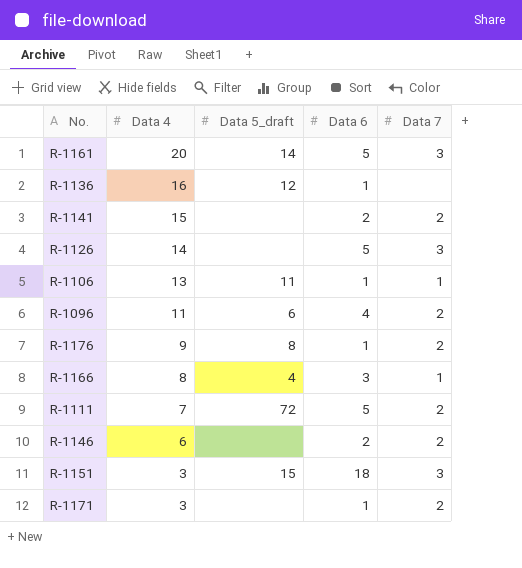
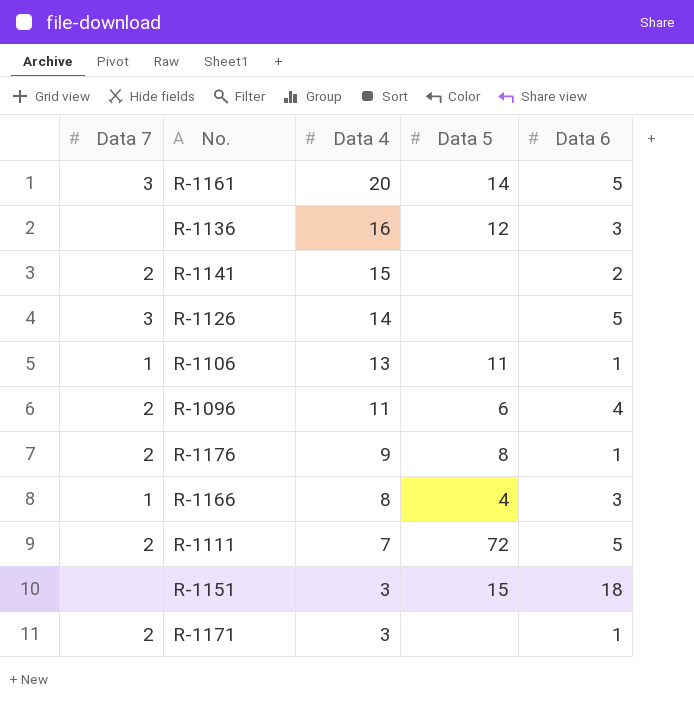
column Data 7 | position: 5 -> 1
column name: Data 5_draft -> Data 5
row R-1146: 6 | none | 2 | 2 -> none
R-1136 | Data 6: 1 -> 3
R-1151 | Data 7: 3 -> none

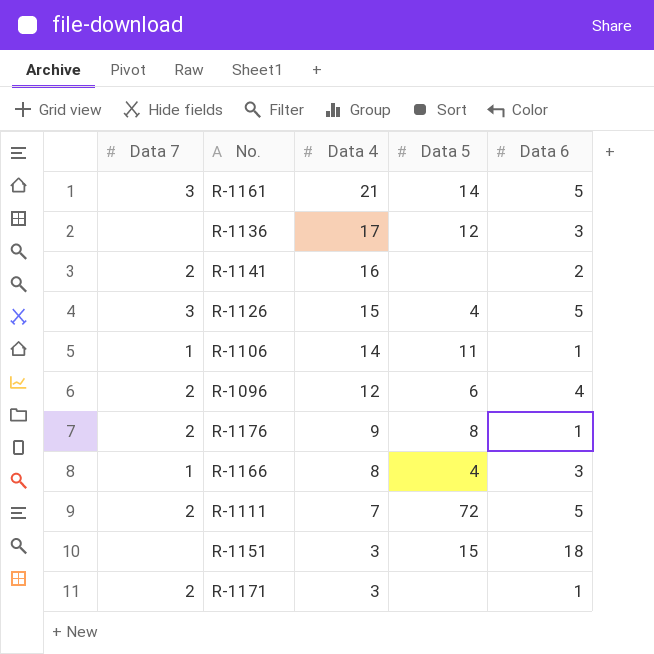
R-1161 | Data 4: 20 -> 21
R-1136 | Data 4: 16 -> 17
R-1141 | Data 4: 15 -> 16
R-1126 | Data 4: 14 -> 15
R-1126 | Data 5: none -> 4
R-1106 | Data 4: 13 -> 14
R-1096 | Data 4: 11 -> 12

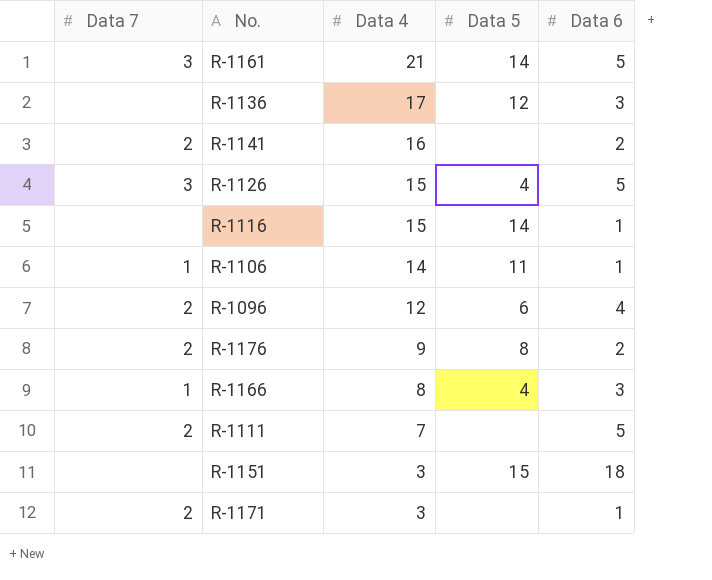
row R-1116: none -> none | 15 | 14 | 1
R-1176 | Data 6: 1 -> 2
R-1111 | Data 5: 72 -> none

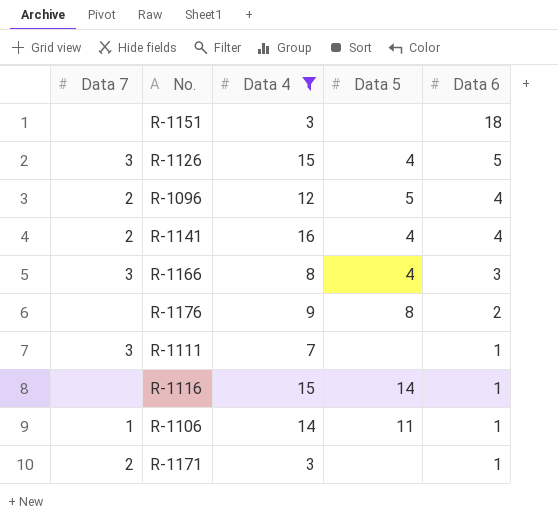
filter: none -> Data 4 <= 16
row order: Data 4 descending -> Data 6 descending
R-1151 | Data 5: 15 -> none
R-1096 | Data 5: 6 -> 5
R-1141 | Data 5: none -> 4
R-1141 | Data 6: 2 -> 4
R-1166 | Data 7: 1 -> 3
R-1176 | Data 7: 2 -> none
R-1111 | Data 7: 2 -> 3
R-1111 | Data 6: 5 -> 1

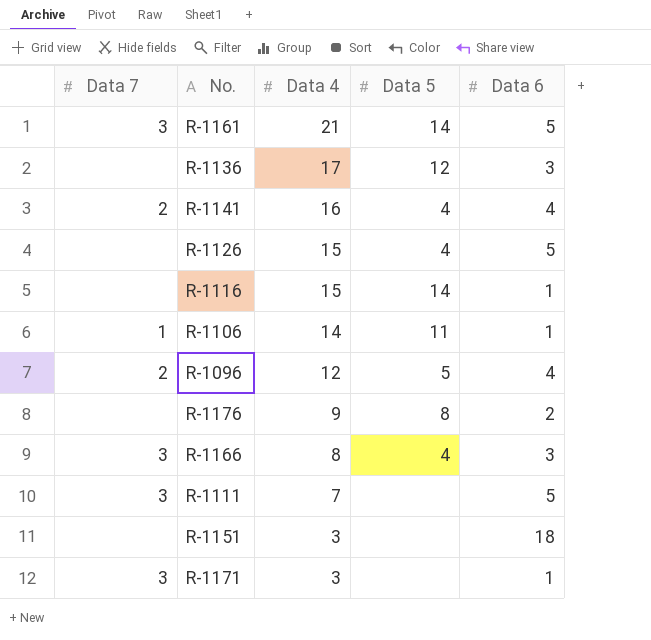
filter: Data 4 <= 16 -> none
row order: Data 6 descending -> Data 4 descending
R-1126 | Data 7: 3 -> none
R-1111 | Data 6: 1 -> 5
R-1171 | Data 7: 2 -> 3

